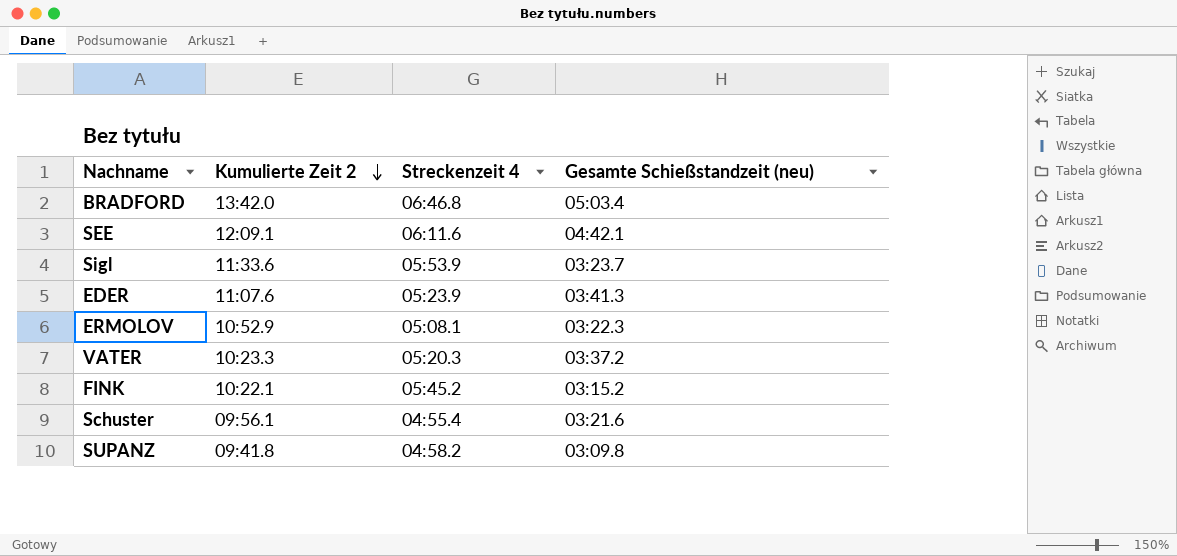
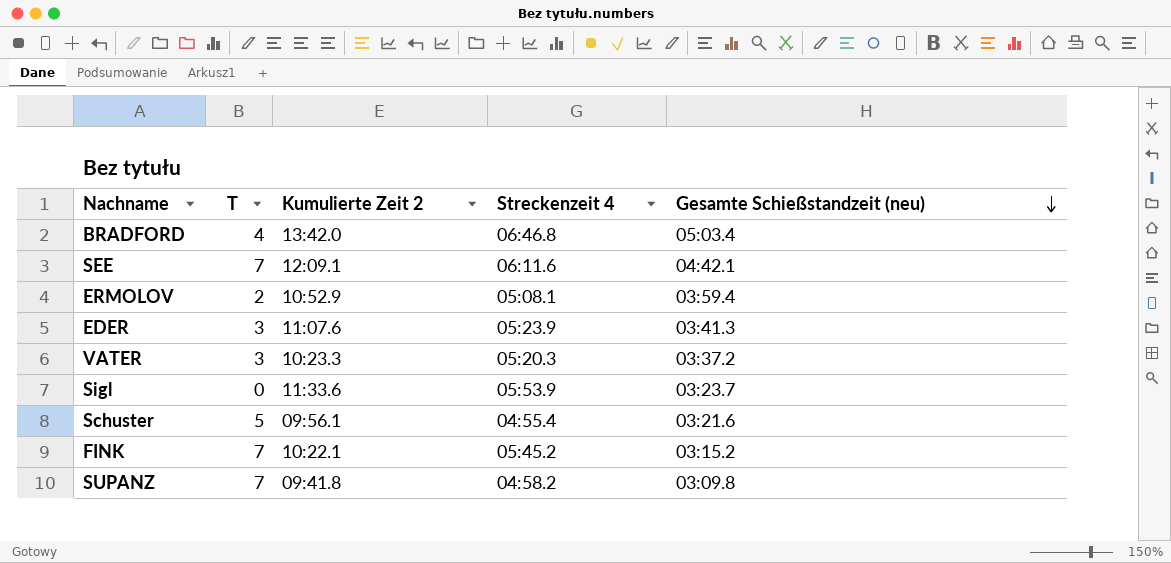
row order: Kumulierte Zeit 2 descending -> Gesamte Schießstandzeit (neu) descending
column T | position: none -> 2
ERMOLOV | Gesamte Schießstandzeit (neu): 03:22.3 -> 03:59.4

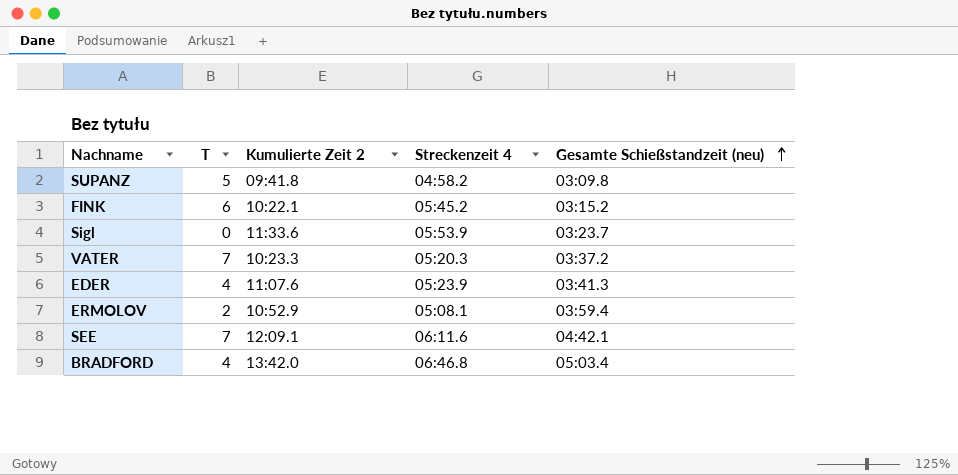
row order: Gesamte Schießstandzeit (neu) descending -> Gesamte Schießstandzeit (neu) ascending
row Schuster: 5 | 09:56.1 | 04:55.4 | 03:21.6 -> none
SUPANZ | T: 7 -> 5
FINK | T: 7 -> 6
VATER | T: 3 -> 7
EDER | T: 3 -> 4

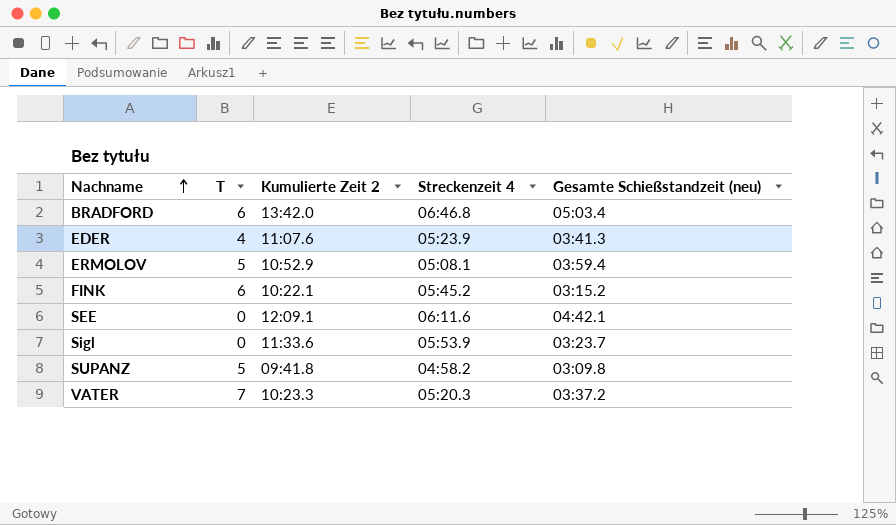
row order: Gesamte Schießstandzeit (neu) ascending -> Nachname ascending
BRADFORD | T: 4 -> 6
ERMOLOV | T: 2 -> 5
SEE | T: 7 -> 0

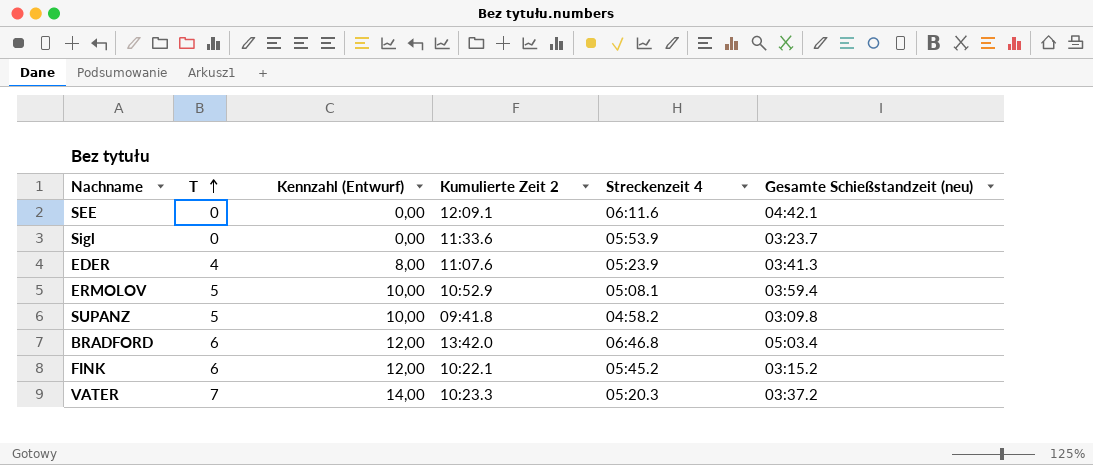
row order: Nachname ascending -> T ascending
column Kennzahl (Entwurf) | formula: none -> [T] * 2

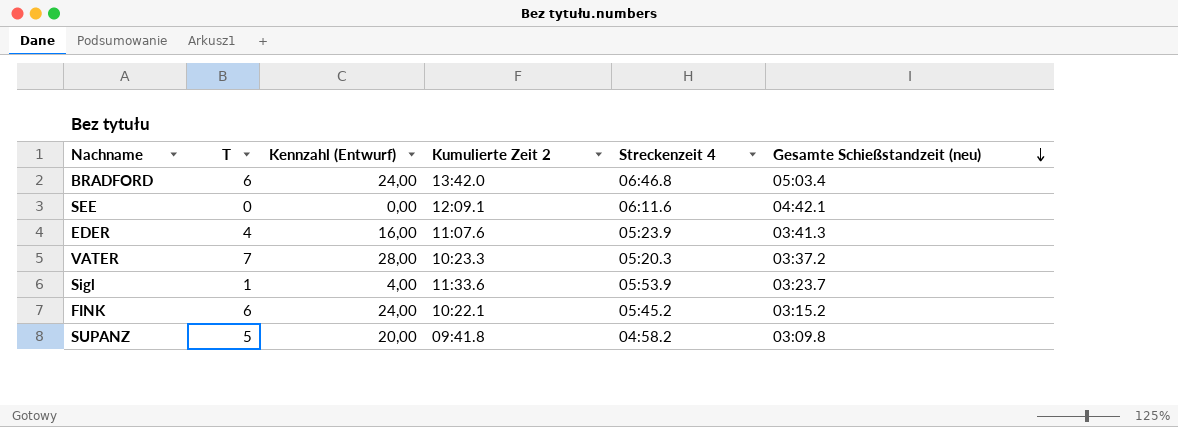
row order: T ascending -> Gesamte Schießstandzeit (neu) descending
column Kennzahl (Entwurf) | formula: [T] * 2 -> [T] * 4
row ERMOLOV: 5 | 10,00 | 10:52.9 | 05:08.1 | 03:59.4 -> none
Sigl | T: 0 -> 1

